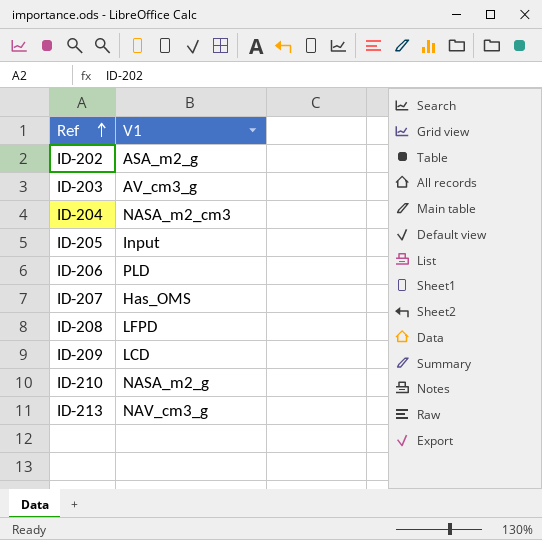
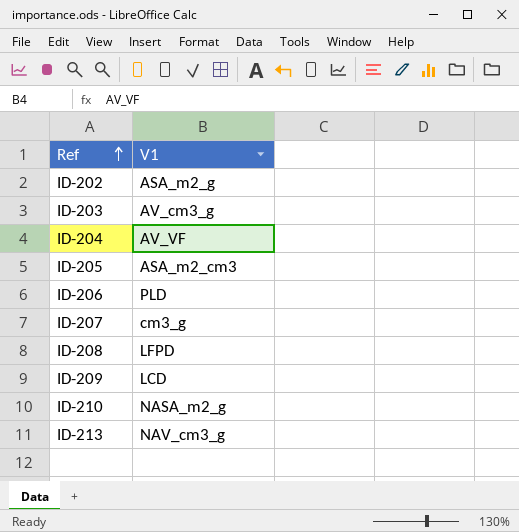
ID-204 | V1: NASA_m2_cm3 -> AV_VF
ID-205 | V1: Input -> ASA_m2_cm3
ID-207 | V1: Has_OMS -> cm3_g

